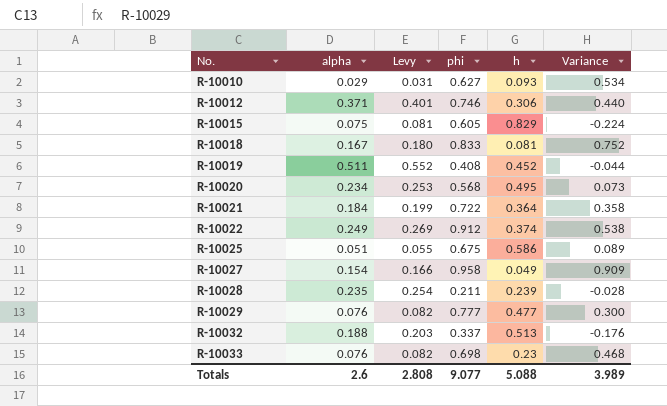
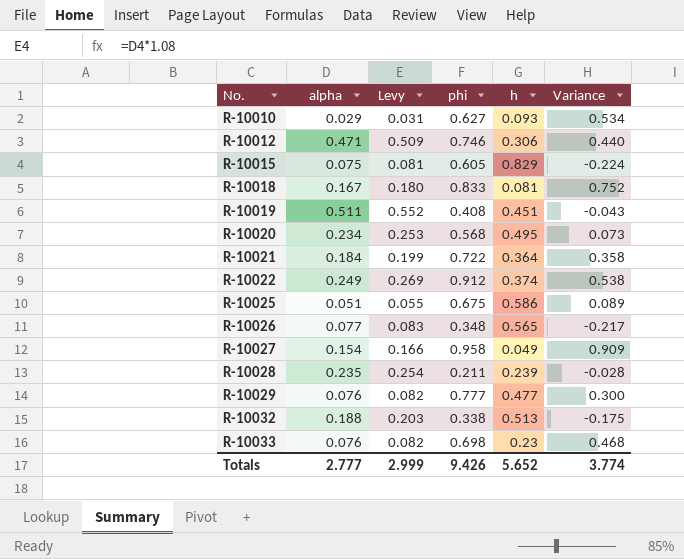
R-10012 | alpha: 0.371 -> 0.471
R-10012 | Levy: 0.401 -> 0.509
R-10019 | h: 0.452 -> 0.451
R-10019 | Variance: -0.044 -> -0.043
row R-10026: none -> 0.077 | 0.083 | 0.348 | 0.565 | -0.217
R-10032 | phi: 0.337 -> 0.338
R-10032 | Variance: -0.176 -> -0.175
Totals | alpha: 2.6 -> 2.777
Totals | Levy: 2.808 -> 2.999
Totals | phi: 9.077 -> 9.426
Totals | h: 5.088 -> 5.652
Totals | Variance: 3.989 -> 3.774

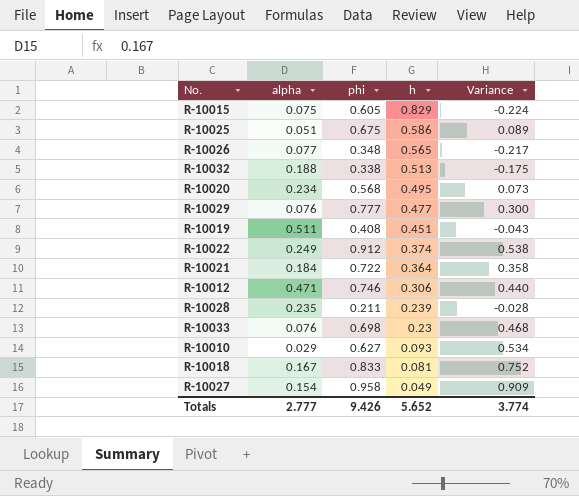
row order: No. ascending -> h descending
column Levy | formula: [alpha] * 1.08 -> none

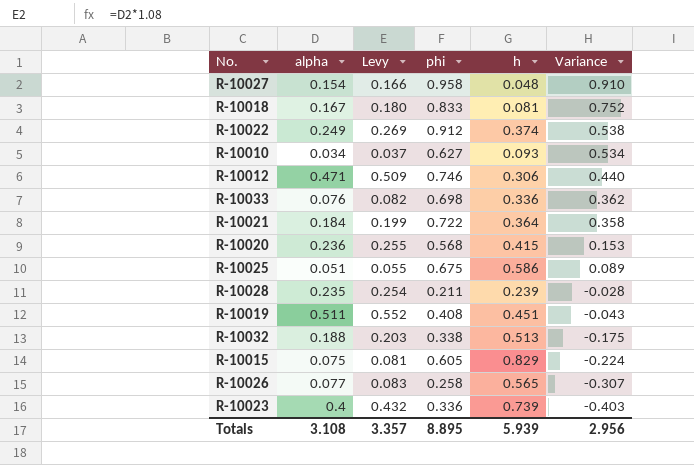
row order: h descending -> Variance descending
column Levy | formula: none -> [alpha] * 1.08
row R-10029: 0.076 | 0.777 | 0.477 | 0.300 -> none
R-10027 | h: 0.049 -> 0.048
R-10027 | Variance: 0.909 -> 0.910
R-10010 | alpha: 0.029 -> 0.034
R-10033 | h: 0.23 -> 0.336
R-10033 | Variance: 0.468 -> 0.362
R-10020 | alpha: 0.234 -> 0.236
R-10020 | h: 0.495 -> 0.415
R-10020 | Variance: 0.073 -> 0.153
R-10026 | phi: 0.348 -> 0.258
R-10026 | Variance: -0.217 -> -0.307
row R-10023: none -> 0.4 | 0.432 | 0.336 | 0.739 | -0.403
Totals | alpha: 2.777 -> 3.108
Totals | phi: 9.426 -> 8.895
Totals | h: 5.652 -> 5.939
Totals | Variance: 3.774 -> 2.956

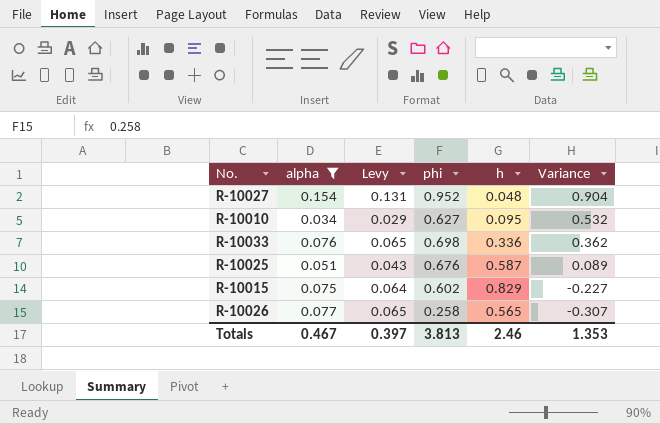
filter: none -> alpha <= 0.154
column Levy | formula: [alpha] * 1.08 -> [alpha] * 0.85
R-10027 | phi: 0.958 -> 0.952
R-10027 | Variance: 0.910 -> 0.904
R-10010 | h: 0.093 -> 0.095
R-10010 | Variance: 0.534 -> 0.532
R-10025 | phi: 0.675 -> 0.676
R-10025 | h: 0.586 -> 0.587
R-10015 | phi: 0.605 -> 0.602
R-10015 | Variance: -0.224 -> -0.227
Totals | alpha: 3.108 -> 0.467
Totals | Levy: 3.357 -> 0.397
Totals | phi: 8.895 -> 3.813
Totals | h: 5.939 -> 2.46
Totals | Variance: 2.956 -> 1.353

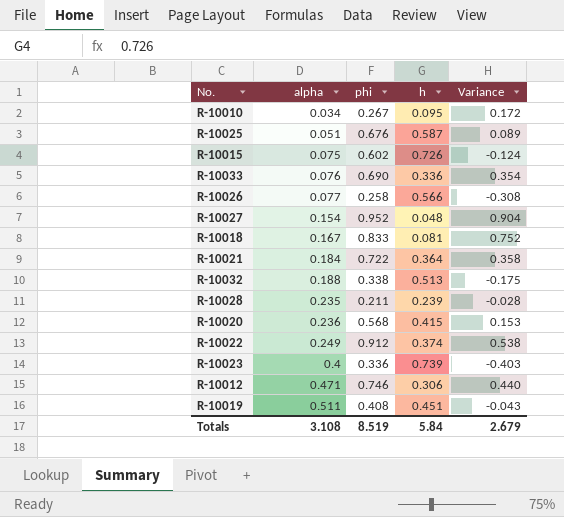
filter: alpha <= 0.154 -> none
row order: Variance descending -> alpha ascending
column Levy | formula: [alpha] * 0.85 -> none
R-10010 | phi: 0.627 -> 0.267
R-10010 | Variance: 0.532 -> 0.172
R-10015 | h: 0.829 -> 0.726
R-10015 | Variance: -0.227 -> -0.124
R-10033 | phi: 0.698 -> 0.690
R-10033 | Variance: 0.362 -> 0.354
R-10026 | h: 0.565 -> 0.566
R-10026 | Variance: -0.307 -> -0.308
Totals | alpha: 0.467 -> 3.108
Totals | phi: 3.813 -> 8.519
Totals | h: 2.46 -> 5.84
Totals | Variance: 1.353 -> 2.679

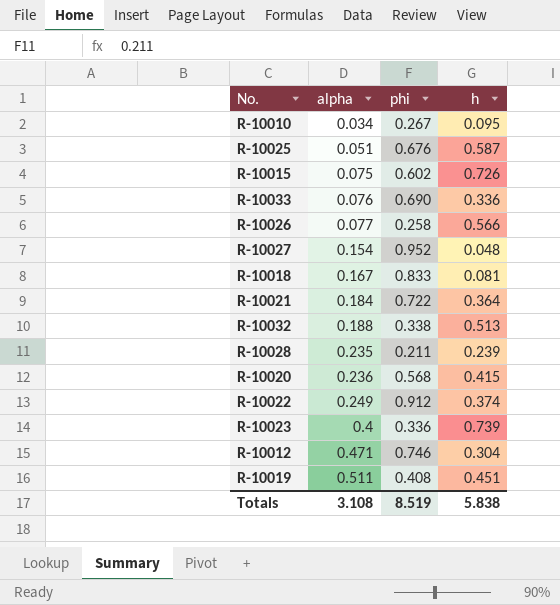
column Variance | formula: [phi] - [h] -> none
R-10012 | h: 0.306 -> 0.304
Totals | h: 5.84 -> 5.838

